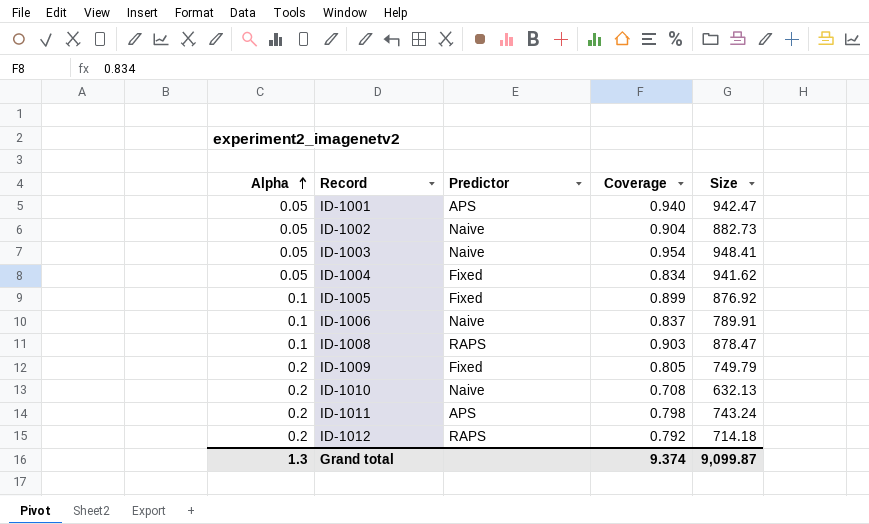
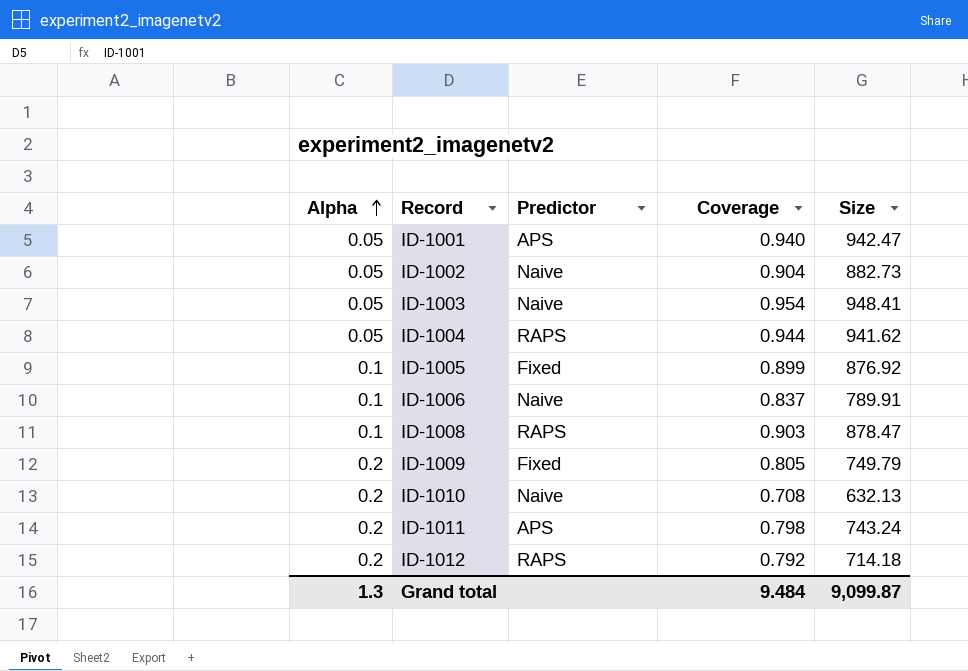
ID-1004 | Predictor: Fixed -> RAPS
ID-1004 | Coverage: 0.834 -> 0.944
Grand total | Coverage: 9.374 -> 9.484

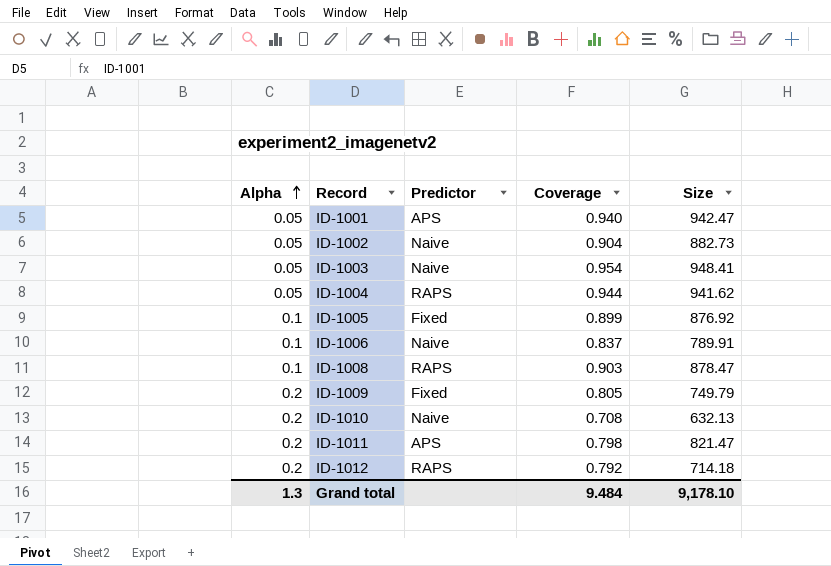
ID-1011 | Size: 743.24 -> 821.47
Grand total | Size: 9,099.87 -> 9,178.10

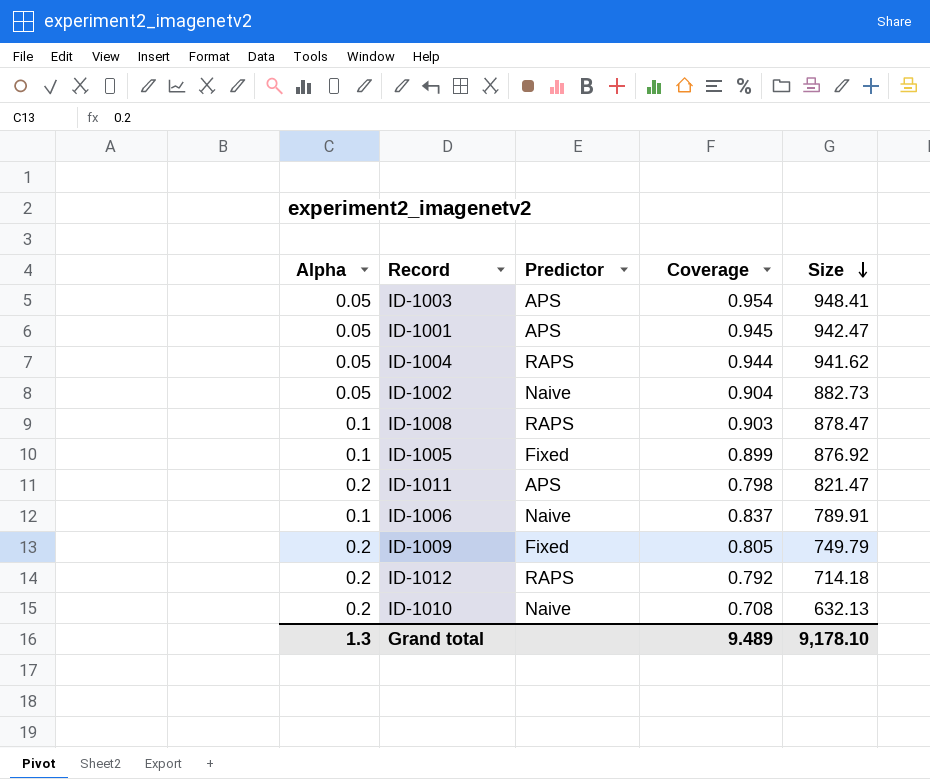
row order: Alpha ascending -> Size descending
ID-1003 | Predictor: Naive -> APS
ID-1001 | Coverage: 0.940 -> 0.945
Grand total | Coverage: 9.484 -> 9.489

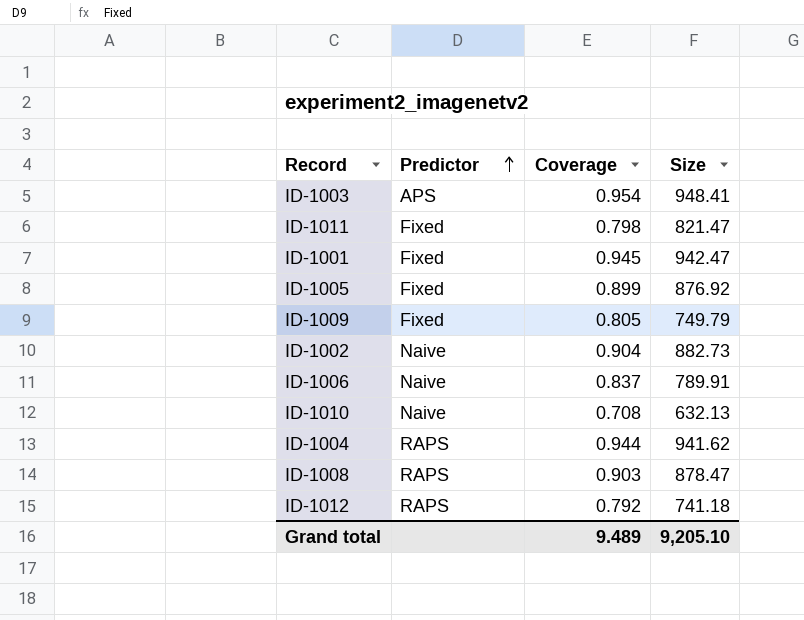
row order: Size descending -> Predictor ascending
column Alpha | position: 1 -> none
ID-1011 | Predictor: APS -> Fixed
ID-1001 | Predictor: APS -> Fixed
ID-1012 | Size: 714.18 -> 741.18
Grand total | Size: 9,178.10 -> 9,205.10

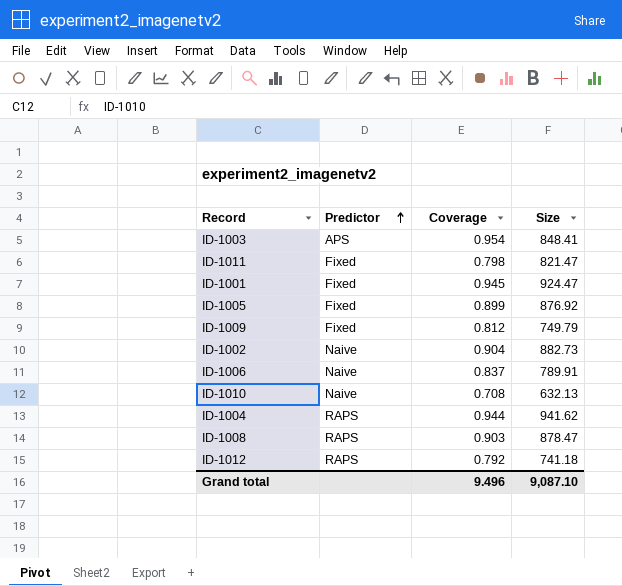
ID-1003 | Size: 948.41 -> 848.41
ID-1001 | Size: 942.47 -> 924.47
ID-1009 | Coverage: 0.805 -> 0.812
Grand total | Coverage: 9.489 -> 9.496
Grand total | Size: 9,205.10 -> 9,087.10

